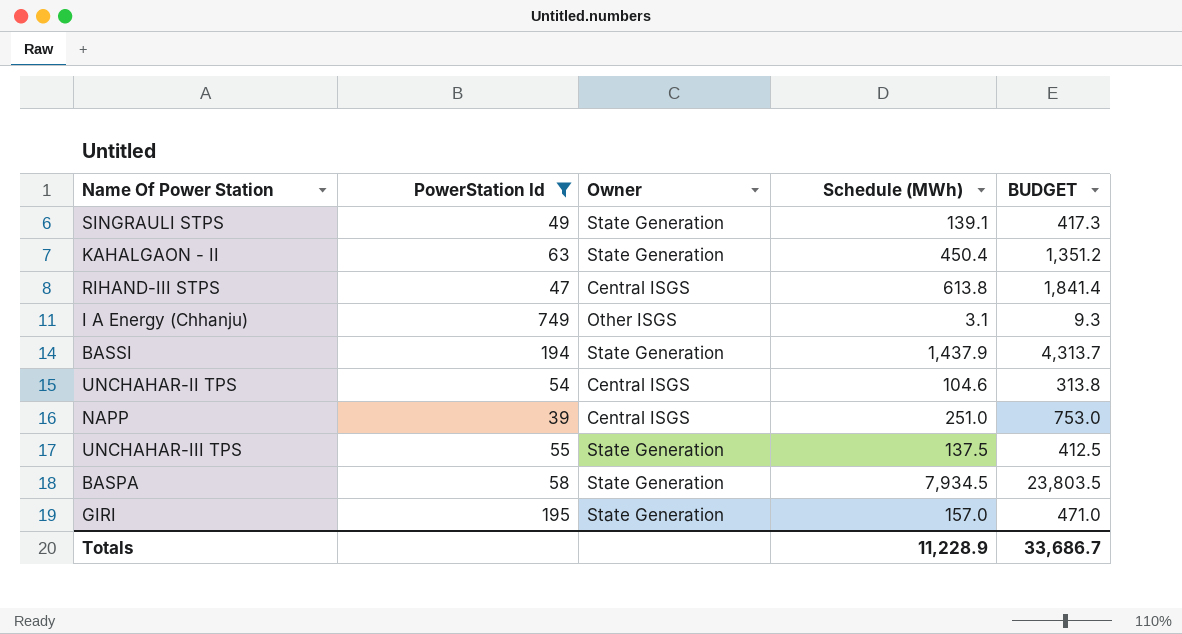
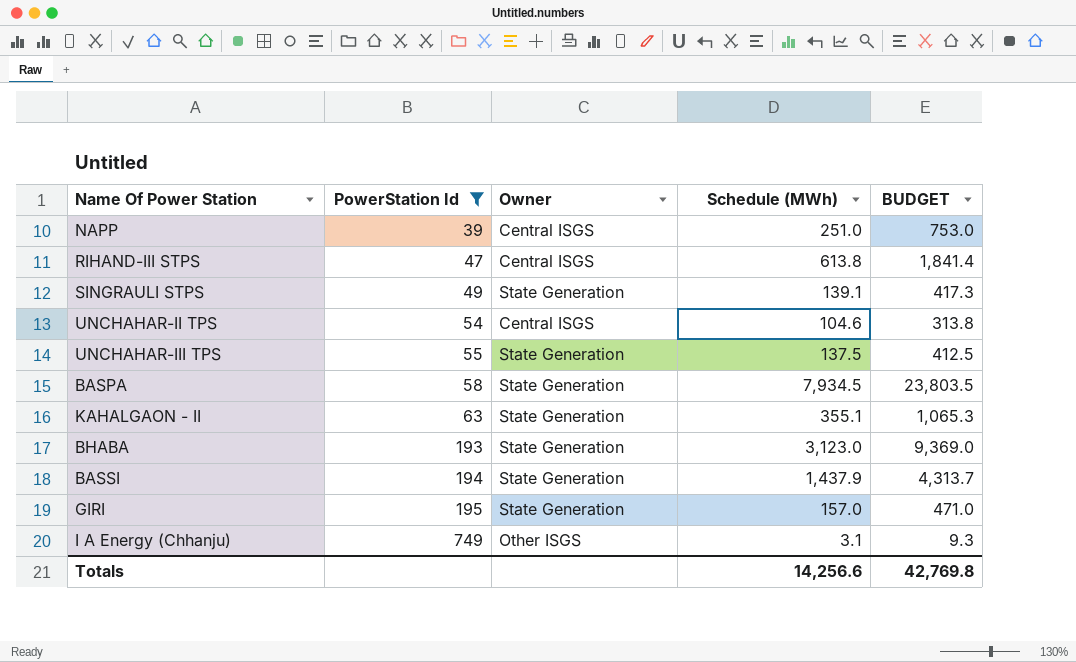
row order: none -> PowerStation Id ascending
KAHALGAON - II | Schedule (MWh): 450.4 -> 355.1
KAHALGAON - II | BUDGET: 1,351.2 -> 1,065.3
row BHABA: none -> 193 | State Generation | 3,123.0 | 9,369.0
Totals | Schedule (MWh): 11,228.9 -> 14,256.6
Totals | BUDGET: 33,686.7 -> 42,769.8

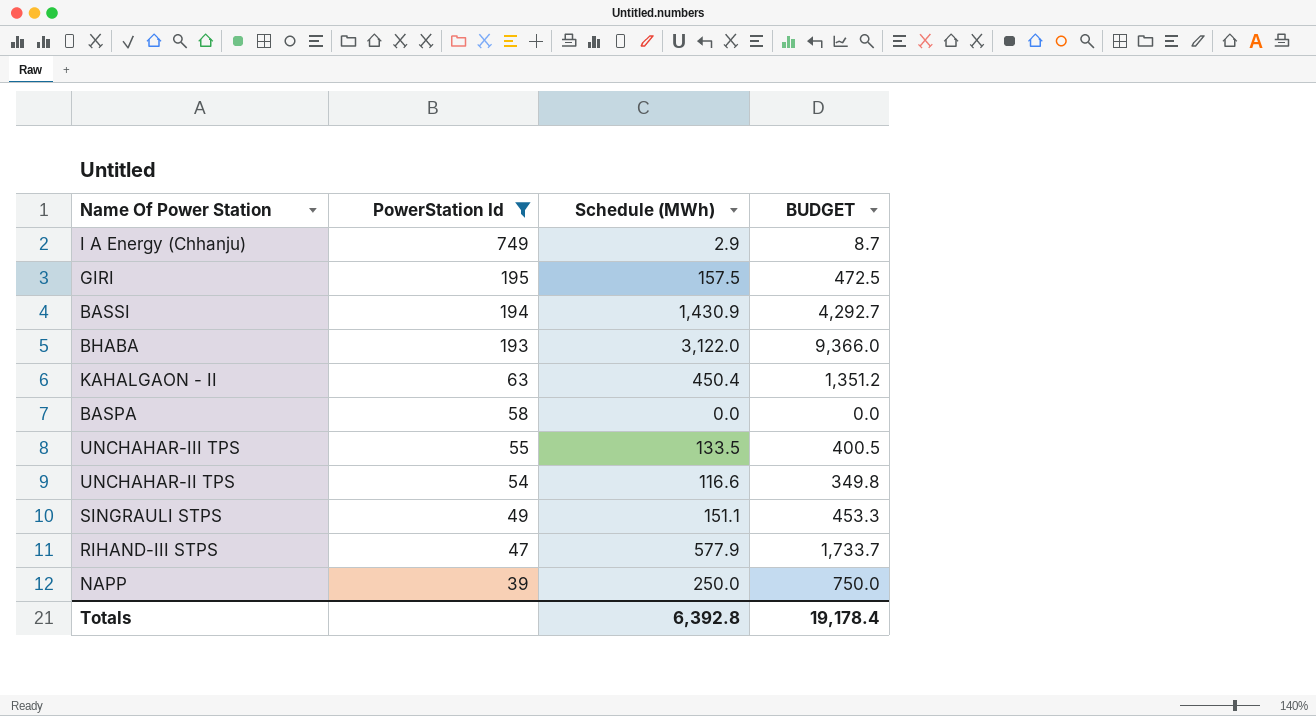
row order: PowerStation Id ascending -> PowerStation Id descending
column Owner | position: 3 -> none
I A Energy (Chhanju) | Schedule (MWh): 3.1 -> 2.9
I A Energy (Chhanju) | BUDGET: 9.3 -> 8.7
GIRI | Schedule (MWh): 157.0 -> 157.5
GIRI | BUDGET: 471.0 -> 472.5
BASSI | Schedule (MWh): 1,437.9 -> 1,430.9
BASSI | BUDGET: 4,313.7 -> 4,292.7
BHABA | Schedule (MWh): 3,123.0 -> 3,122.0
BHABA | BUDGET: 9,369.0 -> 9,366.0
KAHALGAON - II | Schedule (MWh): 355.1 -> 450.4
KAHALGAON - II | BUDGET: 1,065.3 -> 1,351.2
BASPA | Schedule (MWh): 7,934.5 -> 0.0
BASPA | BUDGET: 23,803.5 -> 0.0
UNCHAHAR-III TPS | Schedule (MWh): 137.5 -> 133.5
UNCHAHAR-III TPS | BUDGET: 412.5 -> 400.5
UNCHAHAR-II TPS | Schedule (MWh): 104.6 -> 116.6
UNCHAHAR-II TPS | BUDGET: 313.8 -> 349.8
SINGRAULI STPS | Schedule (MWh): 139.1 -> 151.1
SINGRAULI STPS | BUDGET: 417.3 -> 453.3
RIHAND-III STPS | Schedule (MWh): 613.8 -> 577.9
RIHAND-III STPS | BUDGET: 1,841.4 -> 1,733.7
NAPP | Schedule (MWh): 251.0 -> 250.0
NAPP | BUDGET: 753.0 -> 750.0
Totals | Schedule (MWh): 14,256.6 -> 6,392.8
Totals | BUDGET: 42,769.8 -> 19,178.4

